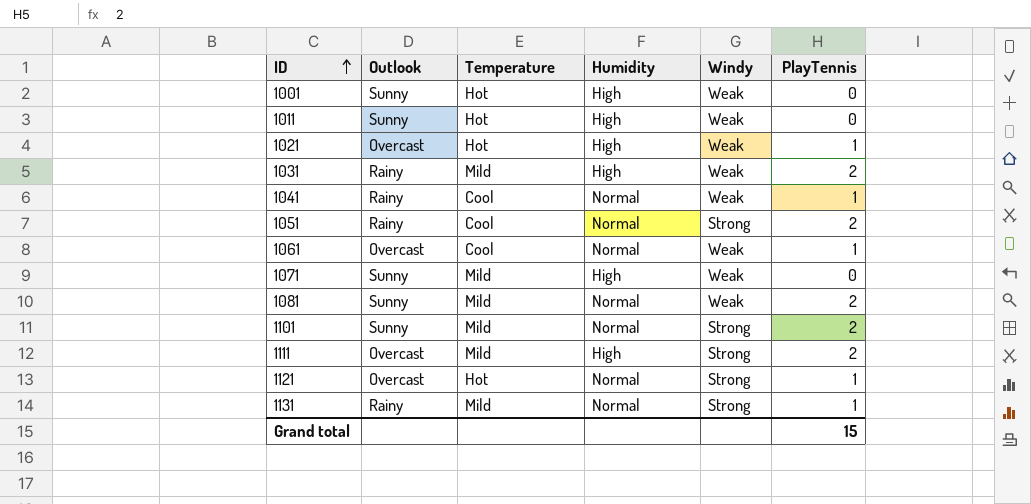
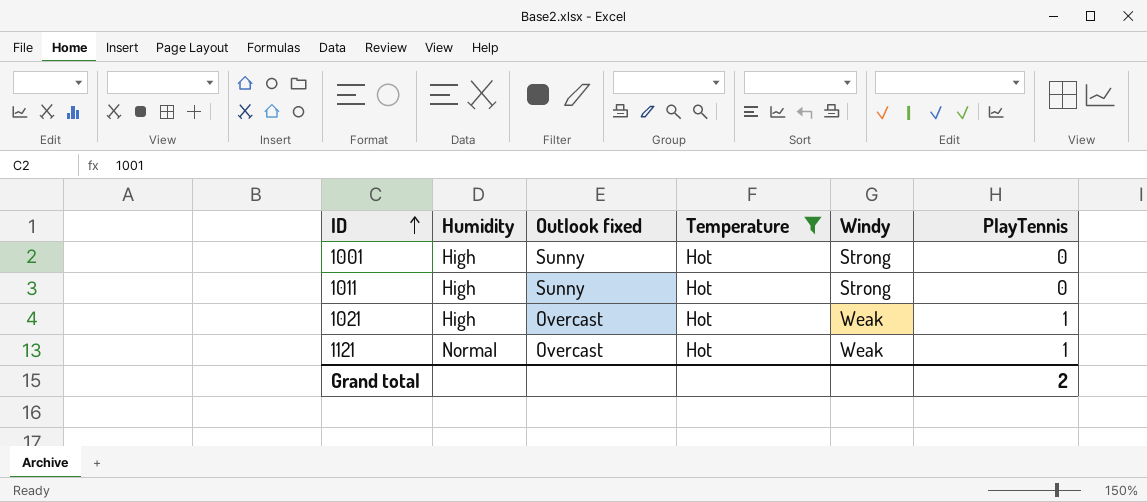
filter: none -> Temperature = Hot
column Humidity | position: 4 -> 2
column name: Outlook -> Outlook fixed
1001 | Windy: Weak -> Strong
1011 | Windy: Weak -> Strong
1121 | Windy: Strong -> Weak
Grand total | PlayTennis: 15 -> 2

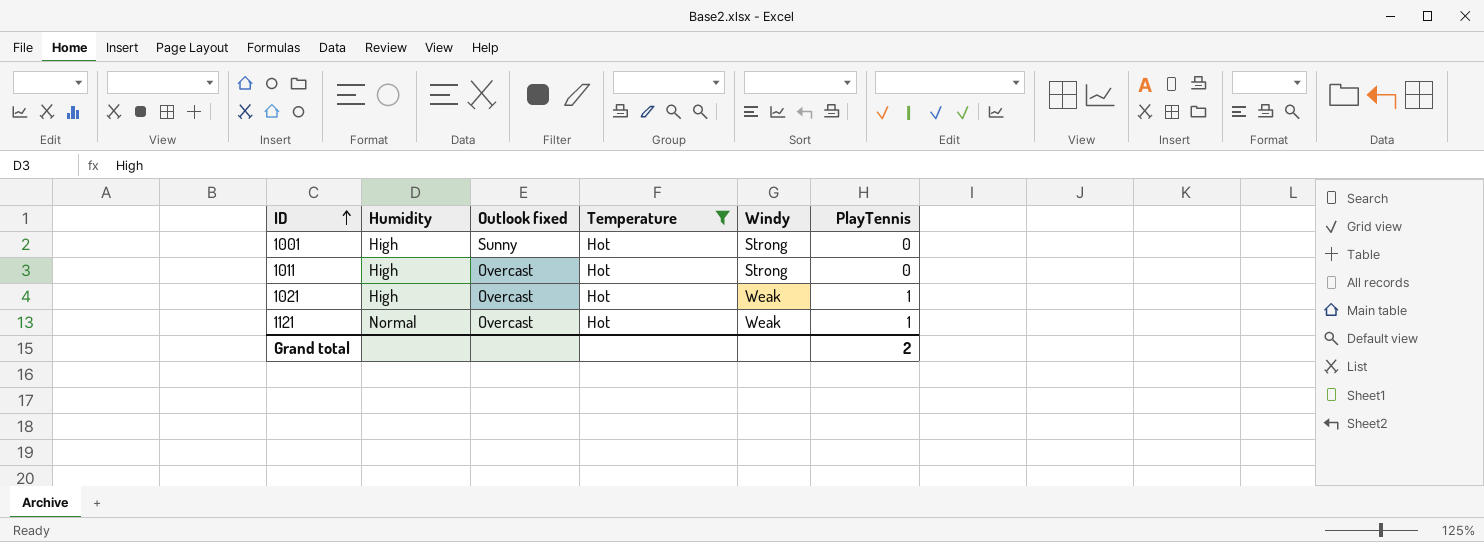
1011 | Outlook fixed: Sunny -> Overcast

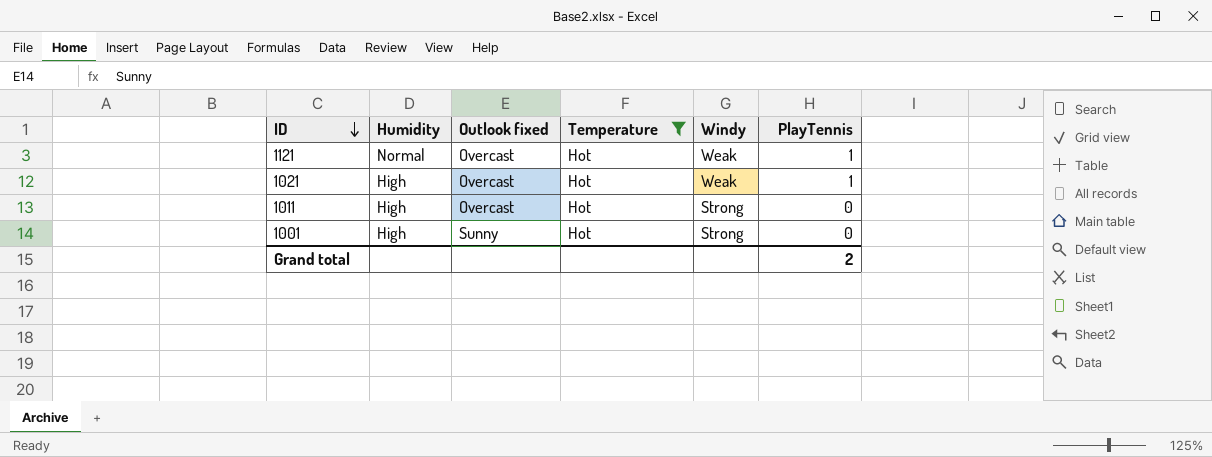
row order: ID ascending -> ID descending

